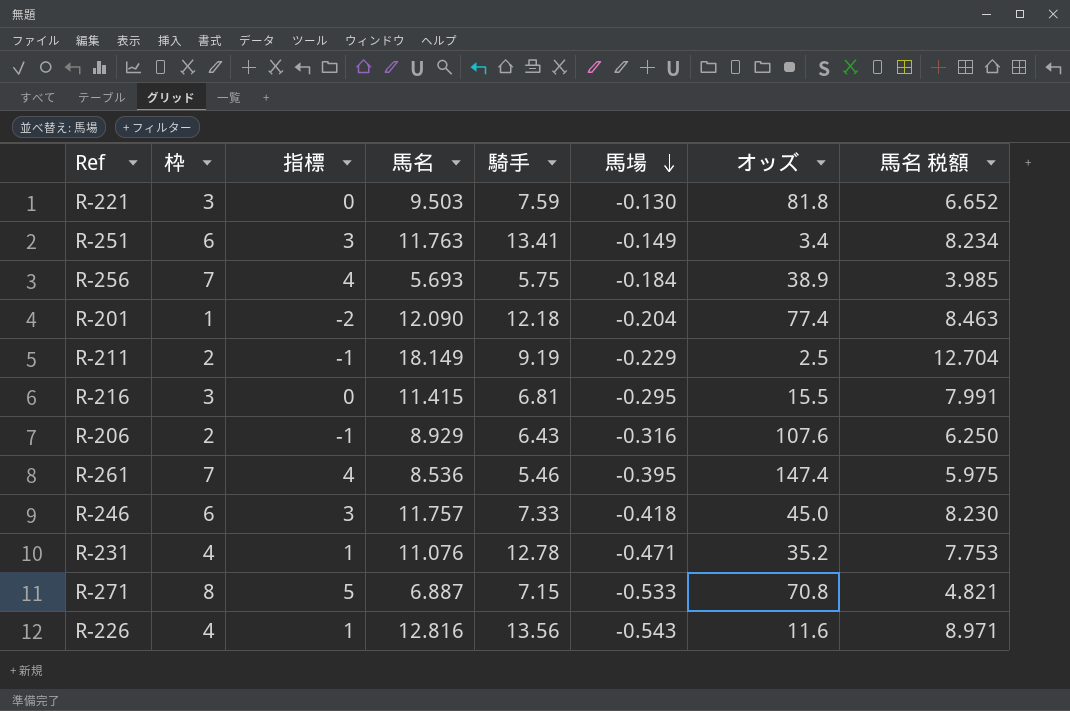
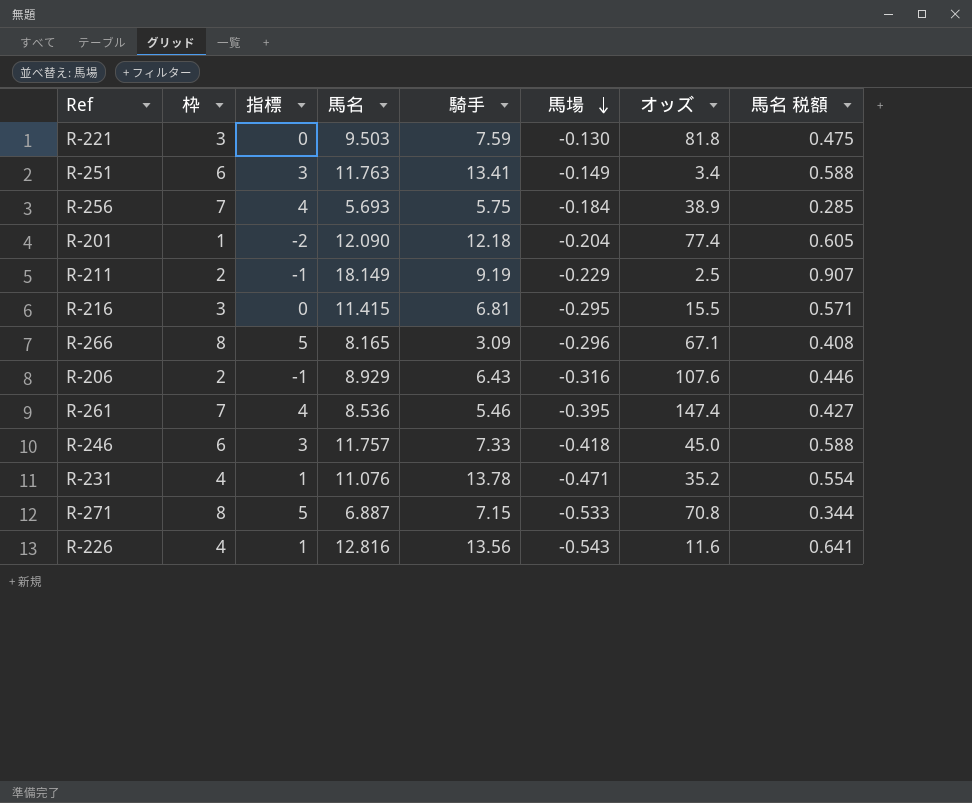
column 馬名 税額 | formula: [馬名] * 0.7 -> [馬名] * 0.05
row R-266: none -> 8 | 5 | 8.165 | 3.09 | -0.296 | 67.1 | 0.408
R-231 | 騎手: 12.78 -> 13.78

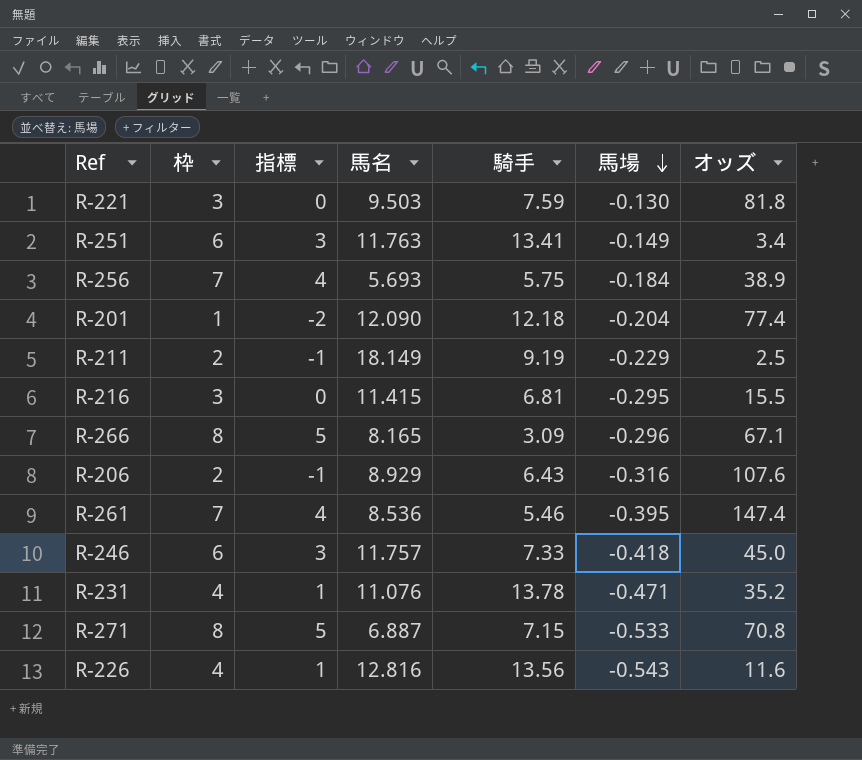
column 馬名 税額 | formula: [馬名] * 0.05 -> none

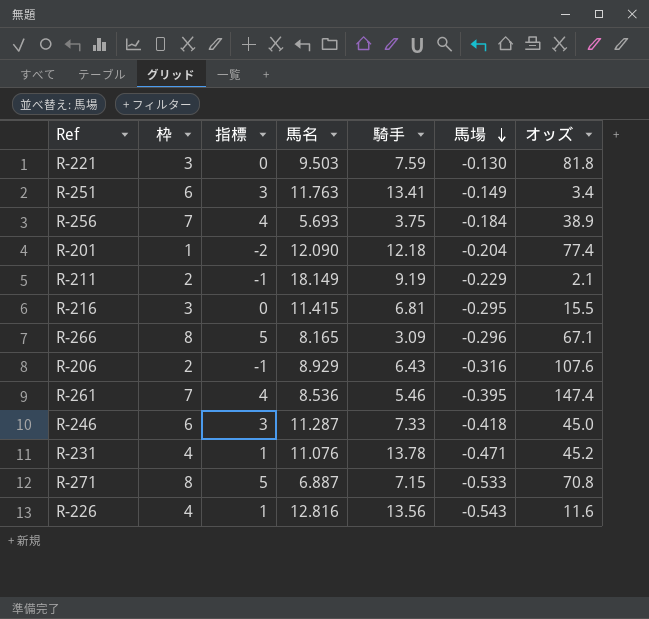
R-256 | 騎手: 5.75 -> 3.75
R-211 | オッズ: 2.5 -> 2.1
R-246 | 馬名: 11.757 -> 11.287
R-231 | オッズ: 35.2 -> 45.2

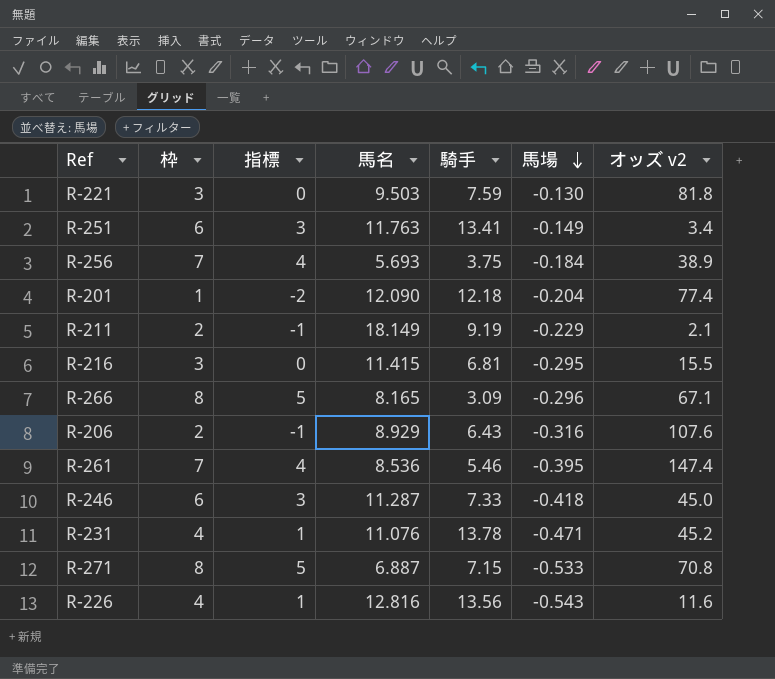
column name: オッズ -> オッズ v2

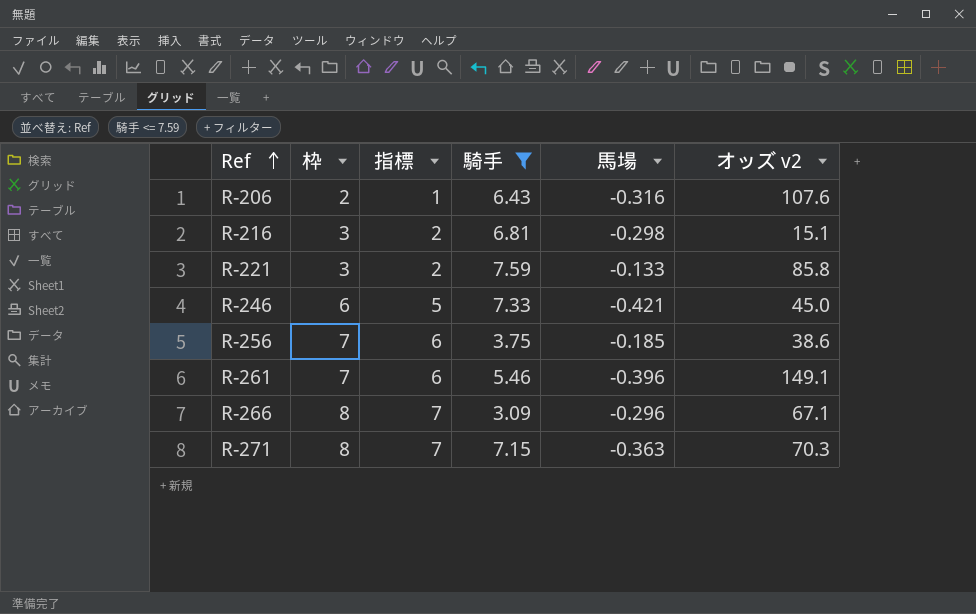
filter: none -> 騎手 <= 7.59
row order: 馬場 descending -> Ref ascending
column 馬名 | position: 4 -> none
column 指標 | formula: [枠] - 3 -> [枠] - 1
R-216 | 馬場: -0.295 -> -0.298
R-216 | オッズ v2: 15.5 -> 15.1
R-221 | 馬場: -0.130 -> -0.133
R-221 | オッズ v2: 81.8 -> 85.8
R-246 | 馬場: -0.418 -> -0.421
R-256 | 馬場: -0.184 -> -0.185
R-256 | オッズ v2: 38.9 -> 38.6
R-261 | 馬場: -0.395 -> -0.396
R-261 | オッズ v2: 147.4 -> 149.1
R-271 | 馬場: -0.533 -> -0.363
R-271 | オッズ v2: 70.8 -> 70.3

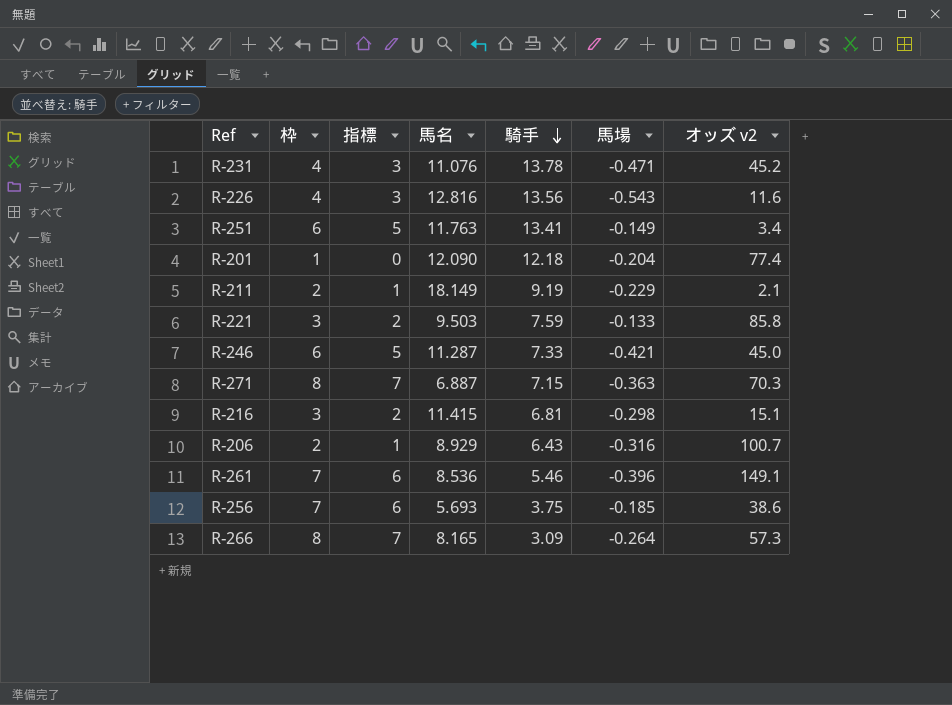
filter: 騎手 <= 7.59 -> none
row order: Ref ascending -> 騎手 descending
column 馬名 | position: none -> 4
R-206 | オッズ v2: 107.6 -> 100.7
R-266 | 馬場: -0.296 -> -0.264
R-266 | オッズ v2: 67.1 -> 57.3

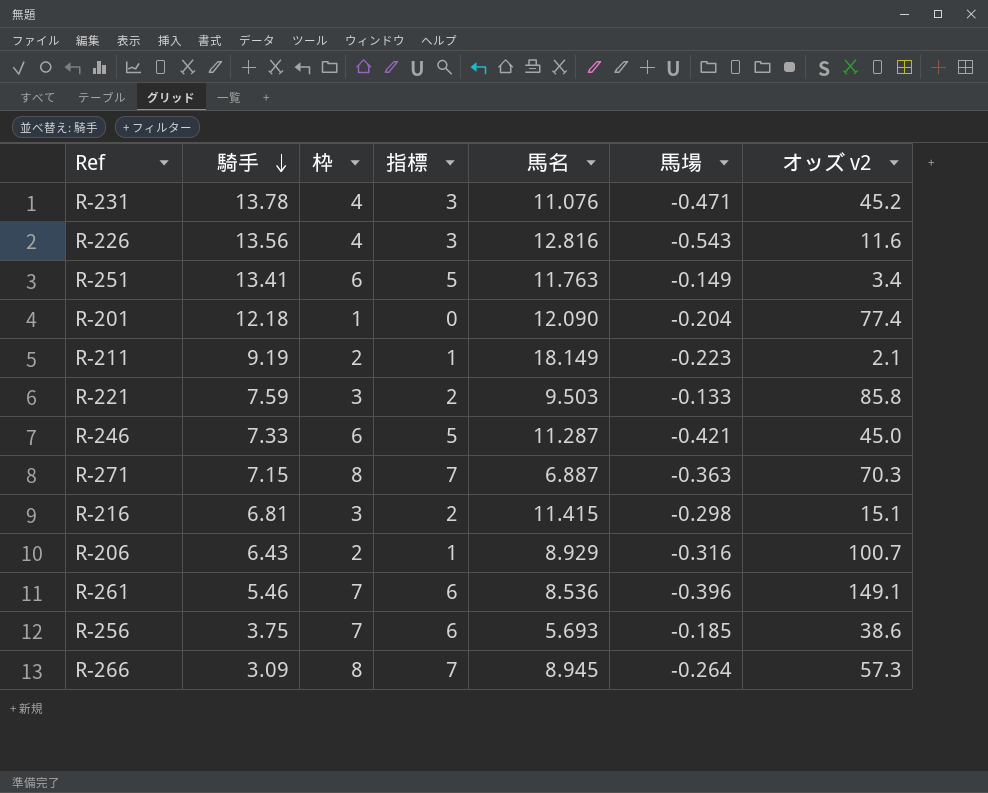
column 騎手 | position: 5 -> 2
R-211 | 馬場: -0.229 -> -0.223
R-266 | 馬名: 8.165 -> 8.945

